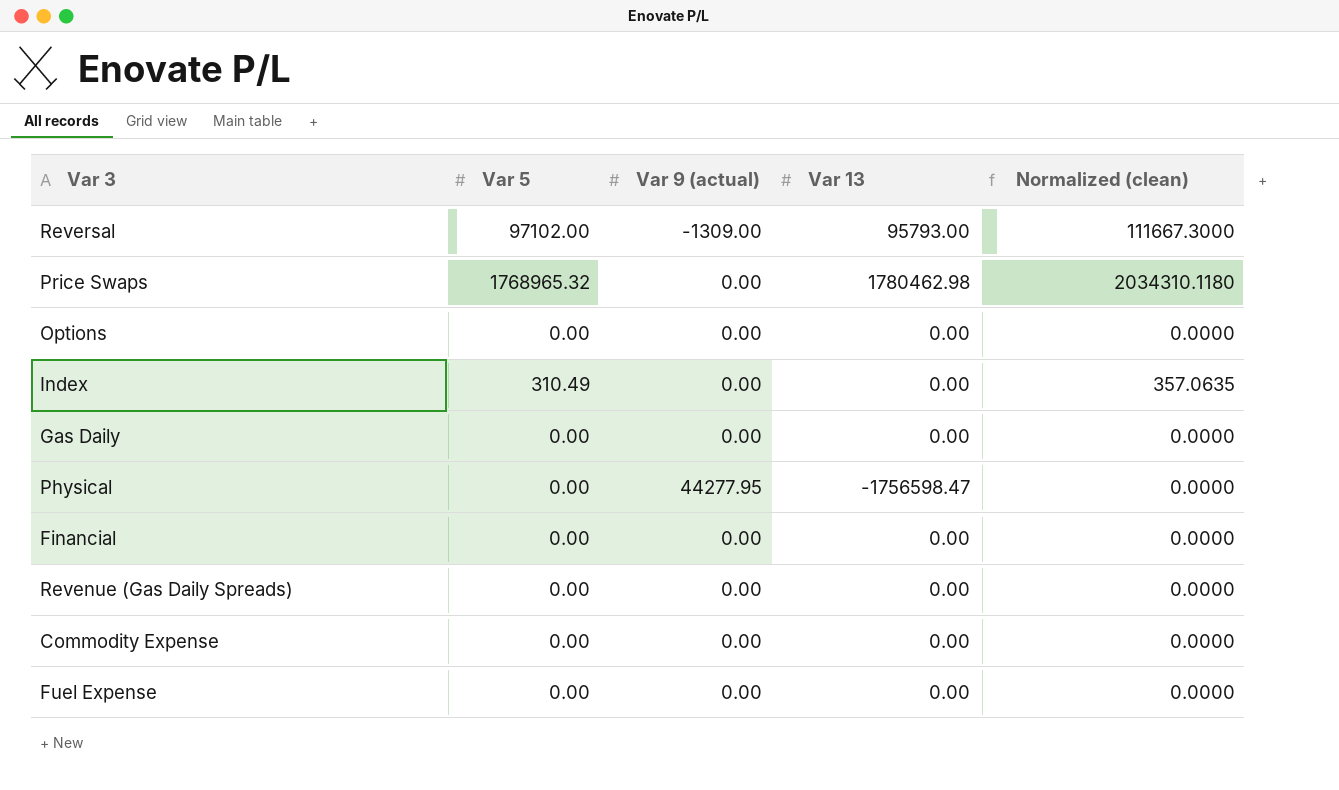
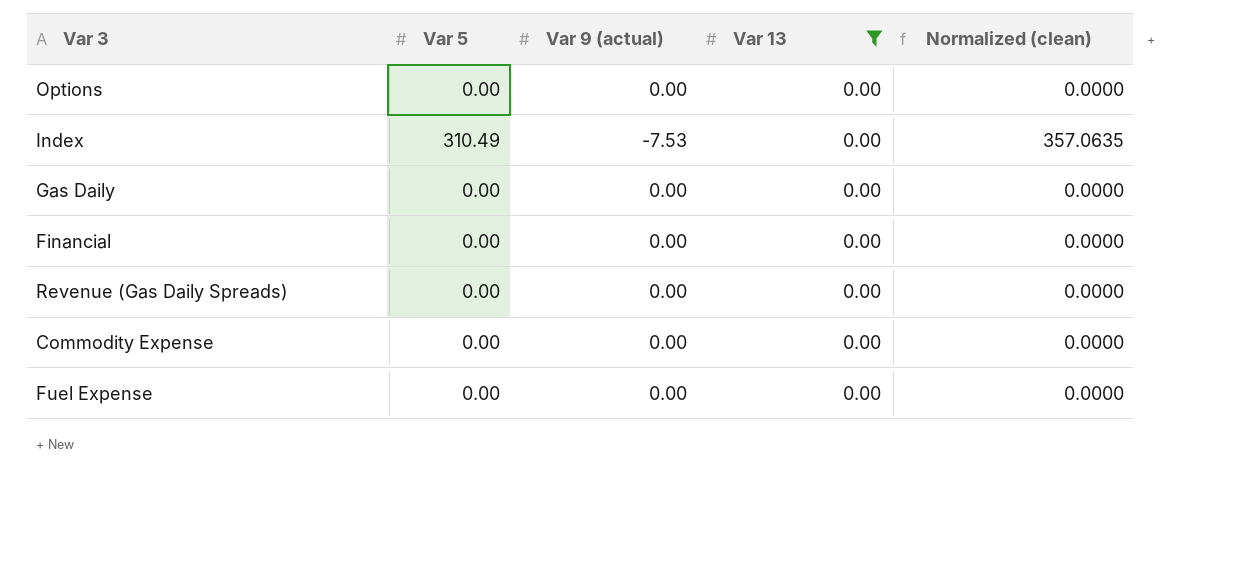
filter: none -> Var 13 = 0.00
Index | Var 9 (actual): 0.00 -> -7.53

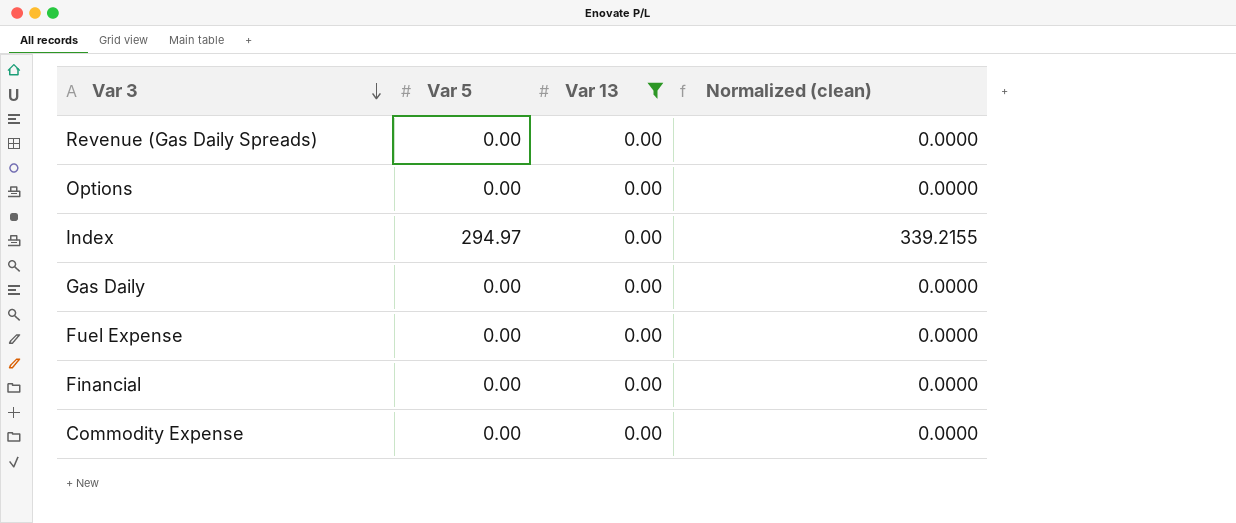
row order: none -> Var 3 descending
column Var 9 (actual) | position: 3 -> none
Index | Var 5: 310.49 -> 294.97
Index | Normalized (clean): 357.0635 -> 339.2155

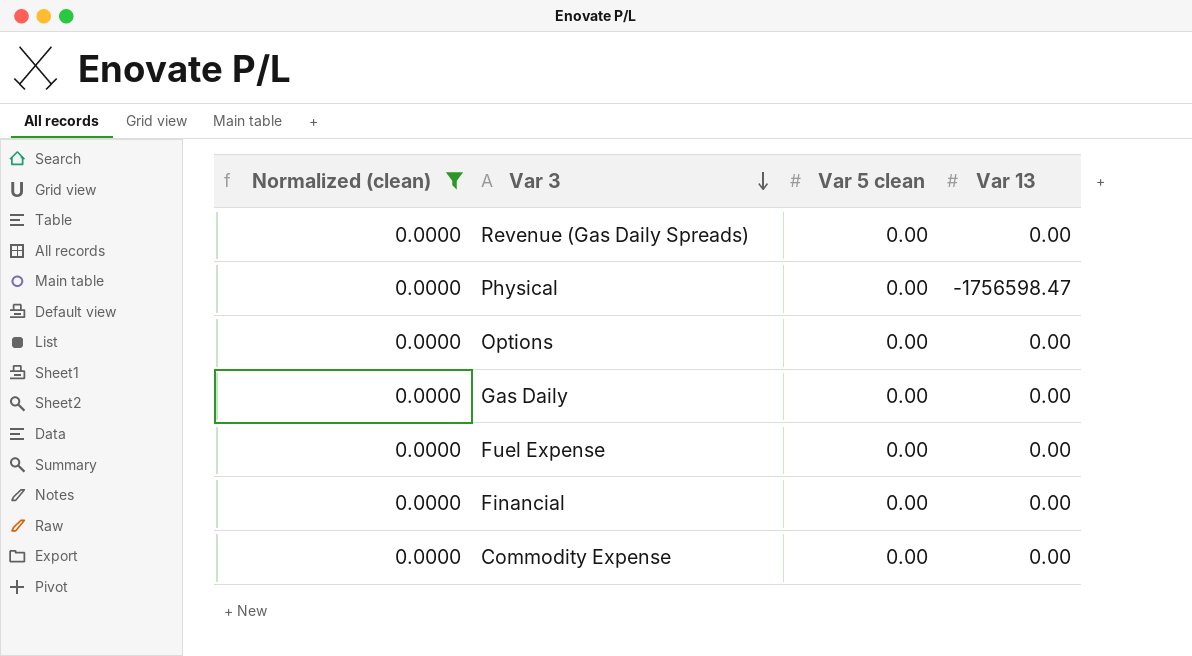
filter: Var 13 = 0.00 -> Normalized (clean) = 0.0000
column Normalized (clean) | position: 4 -> 1
column name: Var 5 -> Var 5 clean

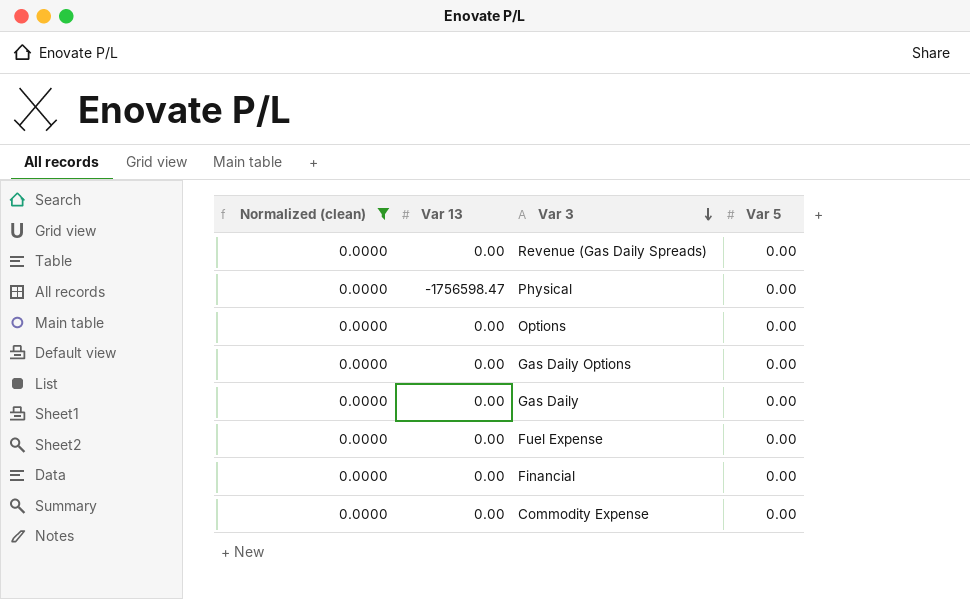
column Var 13 | position: 4 -> 2
column name: Var 5 clean -> Var 5
row Gas Daily Options: none -> 0.0000 | 0.00 | 0.00

